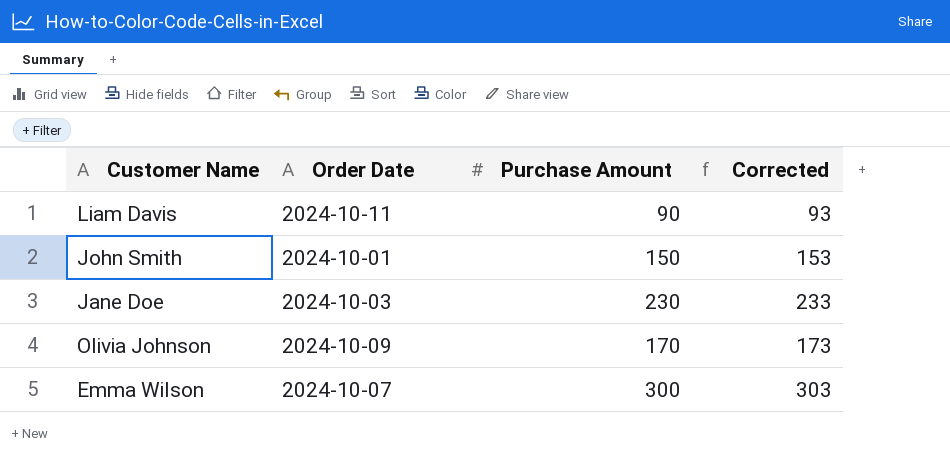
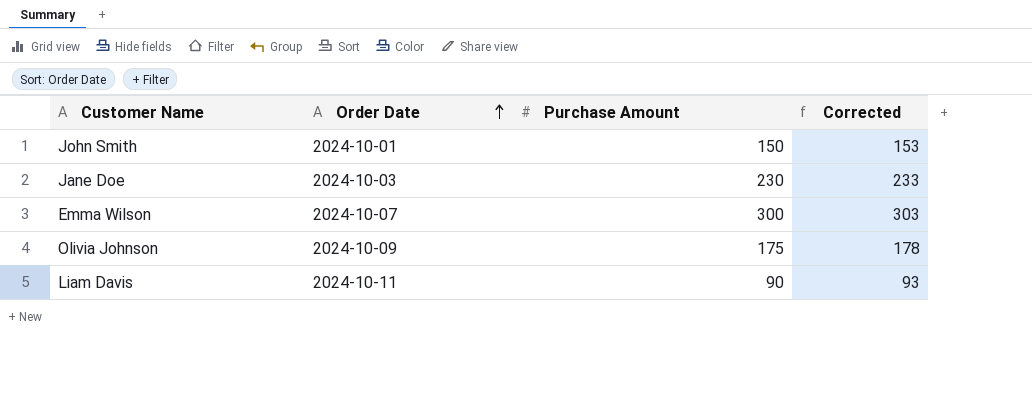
row order: none -> Order Date ascending
Olivia Johnson | Purchase Amount: 170 -> 175
Olivia Johnson | Corrected: 173 -> 178

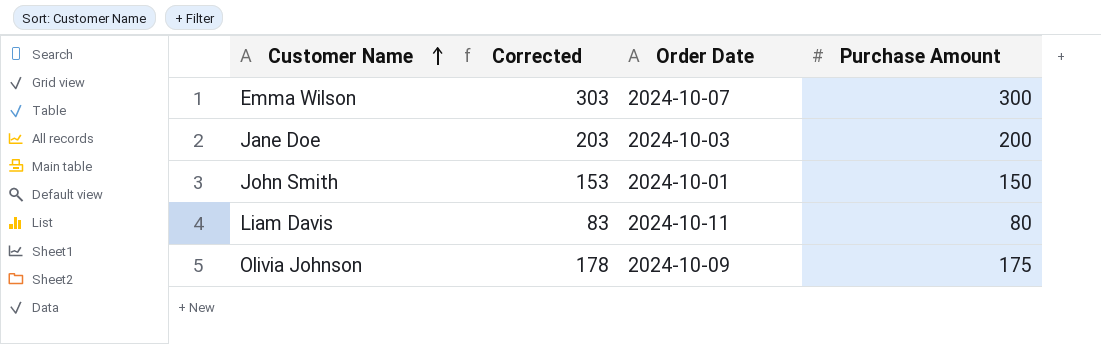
row order: Order Date ascending -> Customer Name ascending
column Corrected | position: 4 -> 2
Jane Doe | Corrected: 233 -> 203
Jane Doe | Purchase Amount: 230 -> 200
Liam Davis | Corrected: 93 -> 83
Liam Davis | Purchase Amount: 90 -> 80

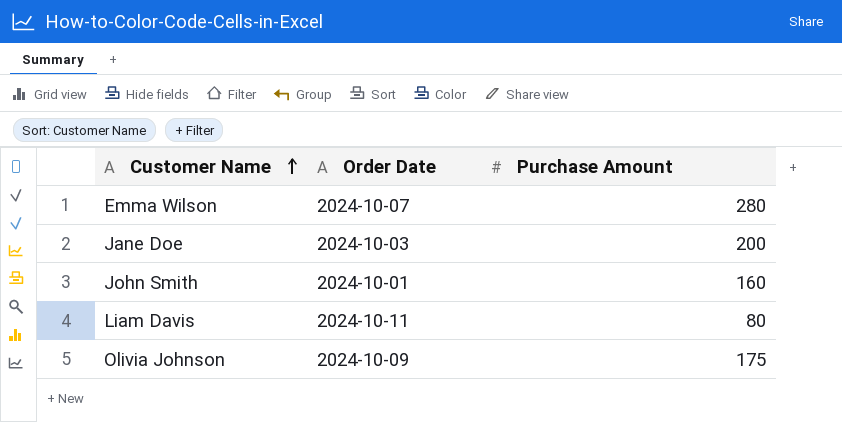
column Corrected | formula: [Purchase Amount] + 3 -> none
Emma Wilson | Purchase Amount: 300 -> 280
John Smith | Purchase Amount: 150 -> 160

